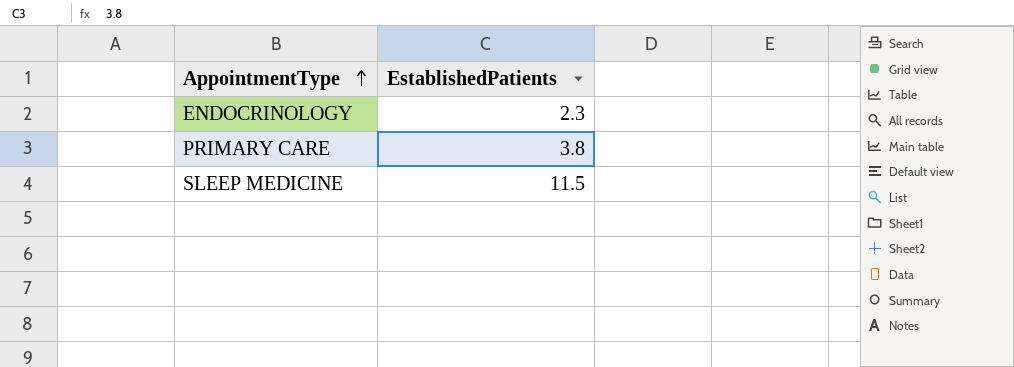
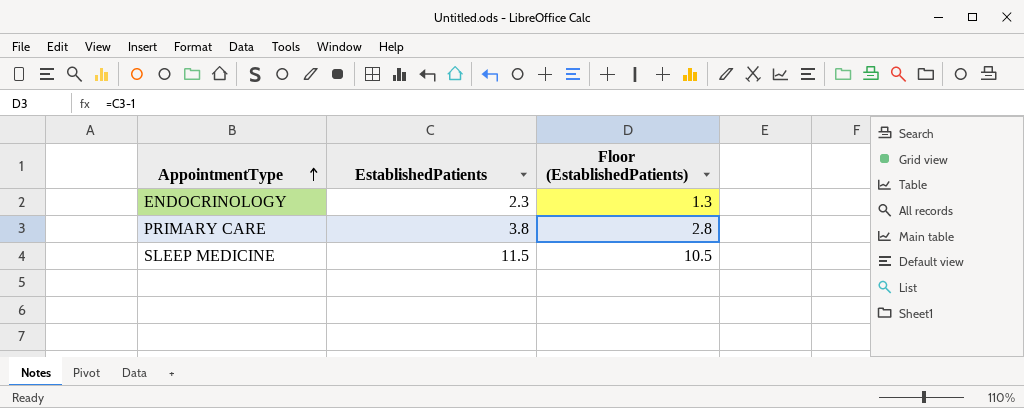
column Floor (EstablishedPatients) | formula: none -> [EstablishedPatients] - 1

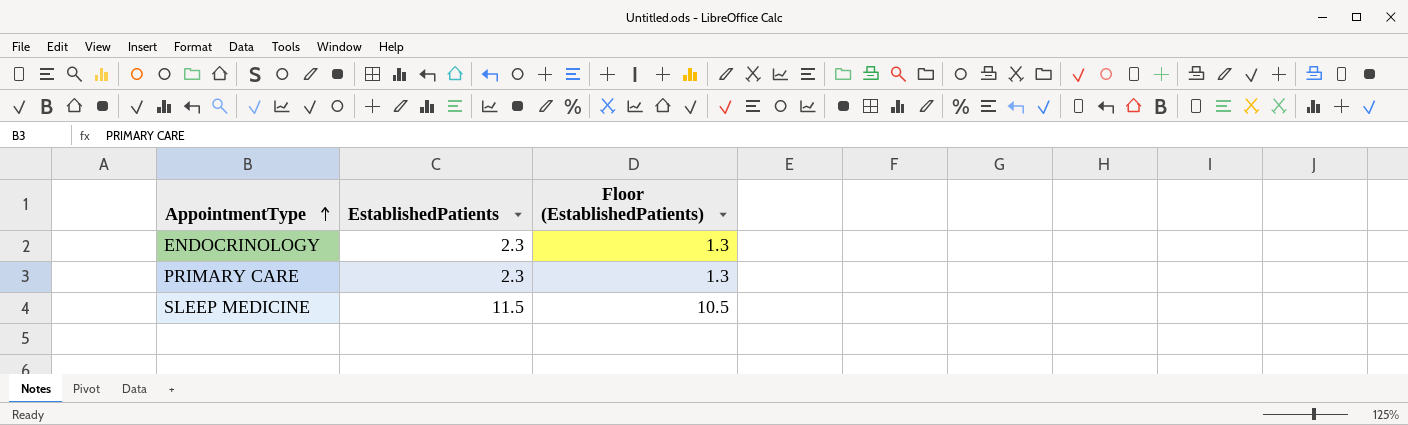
PRIMARY CARE | EstablishedPatients: 3.8 -> 2.3
PRIMARY CARE | Floor (EstablishedPatients): 2.8 -> 1.3

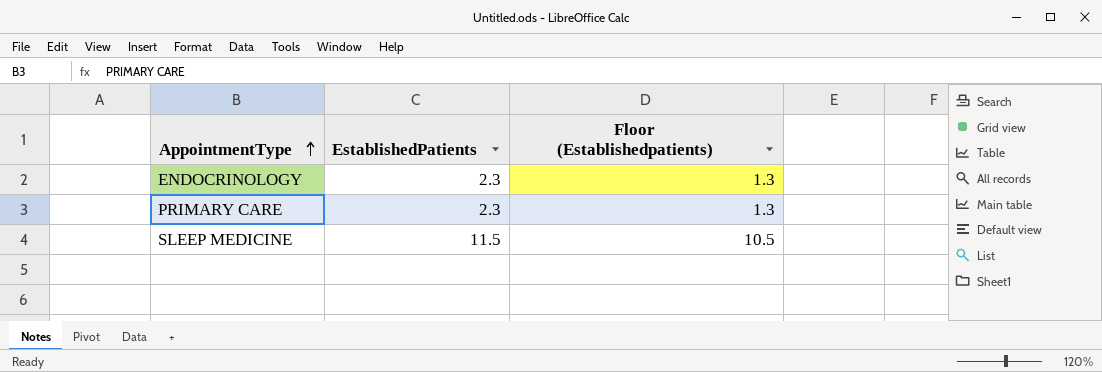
column name: Floor (EstablishedPatients) -> Floor (Establishedpatients)

